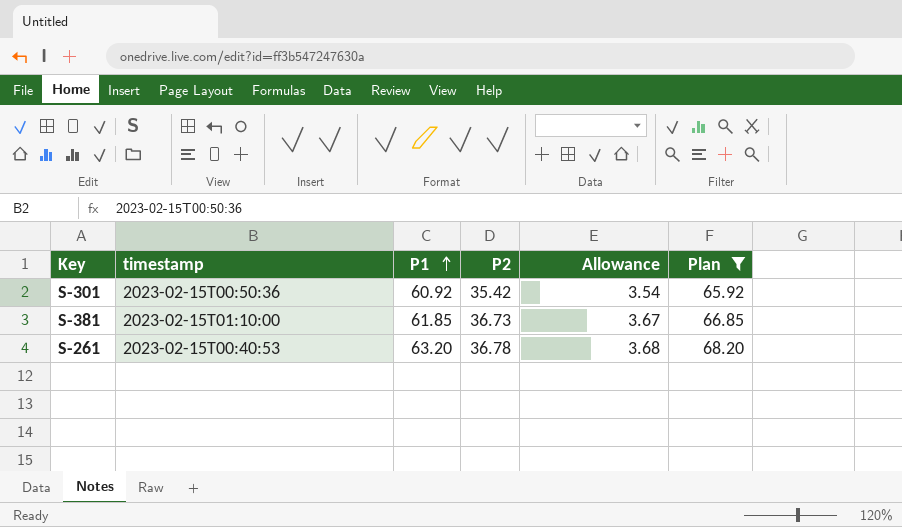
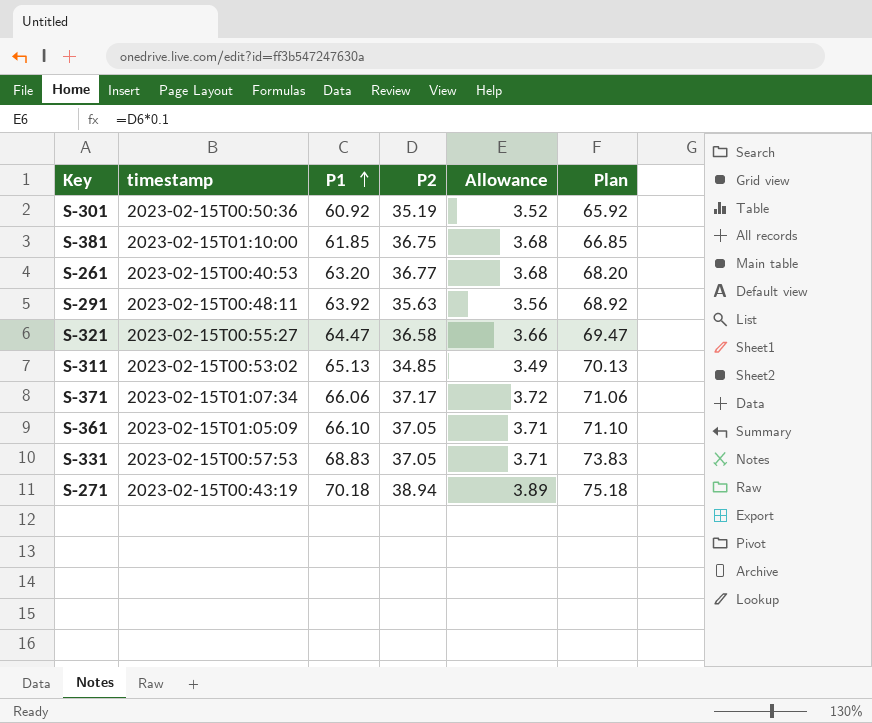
filter: Plan <= 68.20 -> none
S-301 | P2: 35.42 -> 35.19
S-301 | Allowance: 3.54 -> 3.52
S-381 | P2: 36.73 -> 36.75
S-381 | Allowance: 3.67 -> 3.68
S-261 | P2: 36.78 -> 36.77

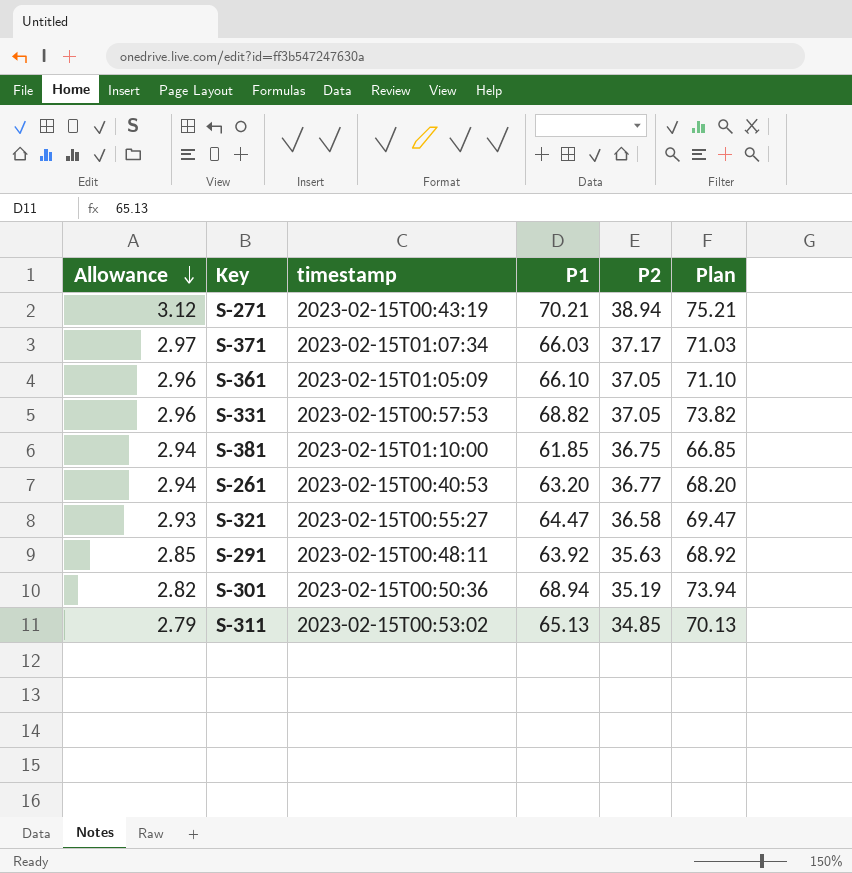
row order: P1 ascending -> Allowance descending
column Allowance | formula: [P2] * 0.1 -> [P2] * 0.08
column Allowance | position: 5 -> 1
S-271 | P1: 70.18 -> 70.21
S-271 | Plan: 75.18 -> 75.21
S-371 | P1: 66.06 -> 66.03
S-371 | Plan: 71.06 -> 71.03
S-331 | P1: 68.83 -> 68.82
S-331 | Plan: 73.83 -> 73.82
S-301 | P1: 60.92 -> 68.94
S-301 | Plan: 65.92 -> 73.94

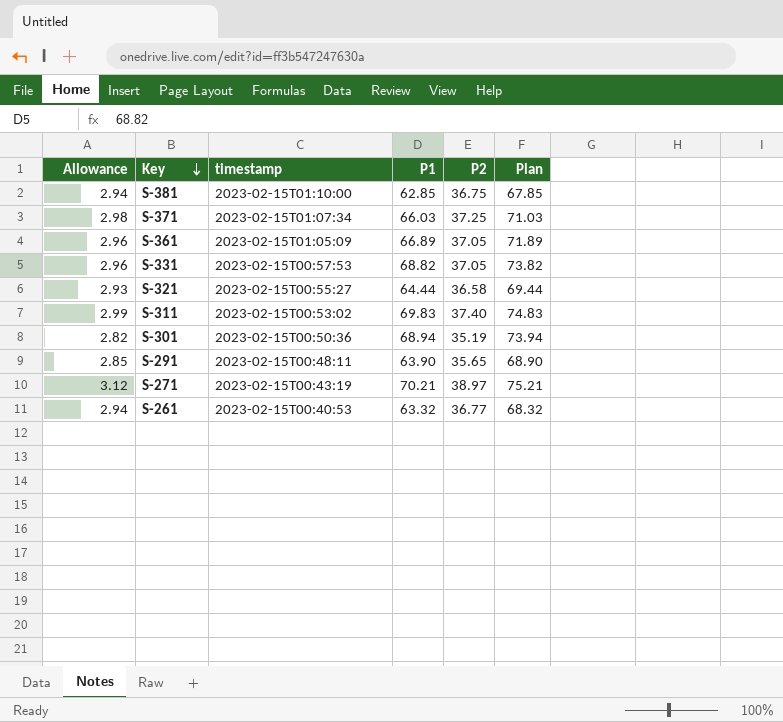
row order: Allowance descending -> Key descending
S-381 | P1: 61.85 -> 62.85
S-381 | Plan: 66.85 -> 67.85
S-371 | Allowance: 2.97 -> 2.98
S-371 | P2: 37.17 -> 37.25
S-361 | P1: 66.10 -> 66.89
S-361 | Plan: 71.10 -> 71.89
S-321 | P1: 64.47 -> 64.44
S-321 | Plan: 69.47 -> 69.44
S-311 | Allowance: 2.79 -> 2.99
S-311 | P1: 65.13 -> 69.83
S-311 | P2: 34.85 -> 37.40
S-311 | Plan: 70.13 -> 74.83
S-291 | P1: 63.92 -> 63.90
S-291 | P2: 35.63 -> 35.65
S-291 | Plan: 68.92 -> 68.90
S-271 | P2: 38.94 -> 38.97
S-261 | P1: 63.20 -> 63.32
S-261 | Plan: 68.20 -> 68.32

